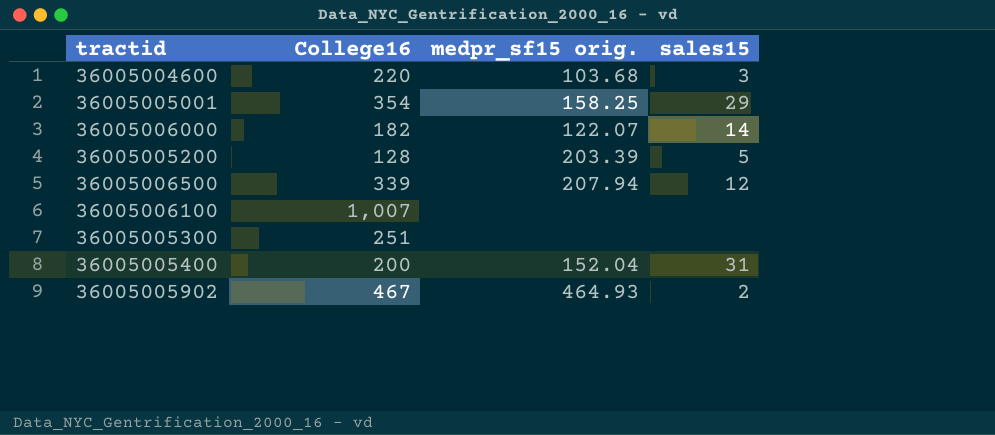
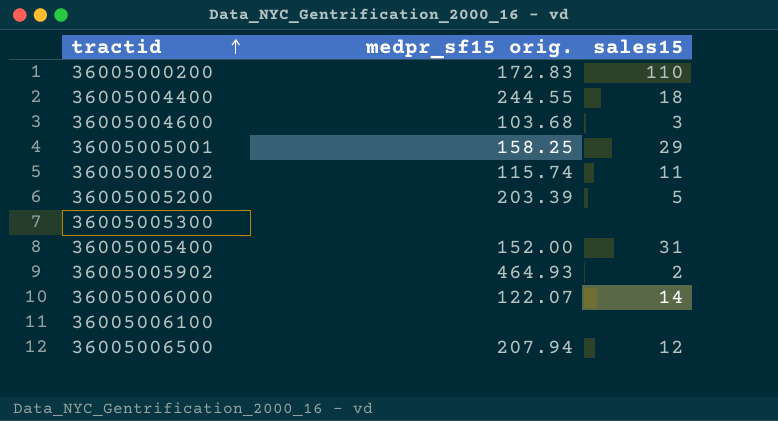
row order: none -> tractid ascending
column College16 | position: 2 -> none
row 36005000200: none -> 172.83 | 110
row 36005004400: none -> 244.55 | 18
row 36005005002: none -> 115.74 | 11
36005005400 | medpr_sf15 orig.: 152.04 -> 152.00

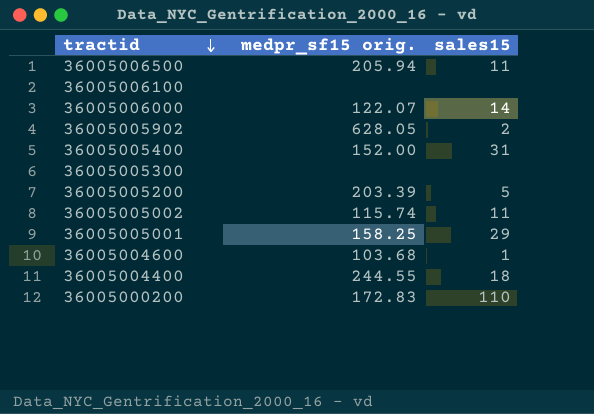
row order: tractid ascending -> tractid descending
36005006500 | medpr_sf15 orig.: 207.94 -> 205.94
36005006500 | sales15: 12 -> 11
36005005902 | medpr_sf15 orig.: 464.93 -> 628.05
36005004600 | sales15: 3 -> 1

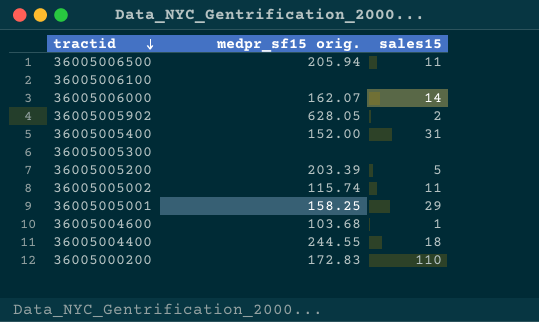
36005006000 | medpr_sf15 orig.: 122.07 -> 162.07

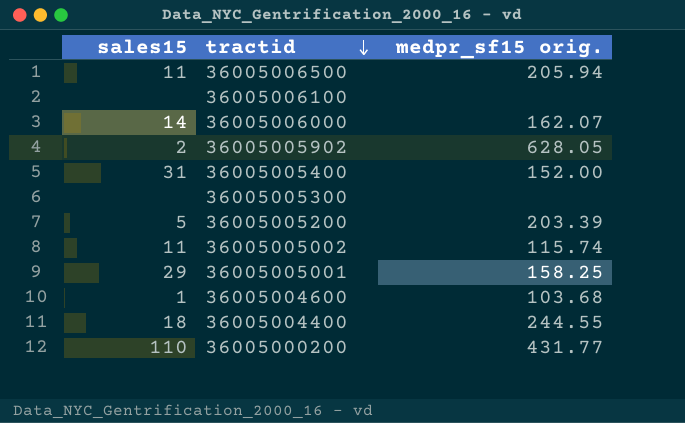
column sales15 | position: 3 -> 1
36005000200 | medpr_sf15 orig.: 172.83 -> 431.77

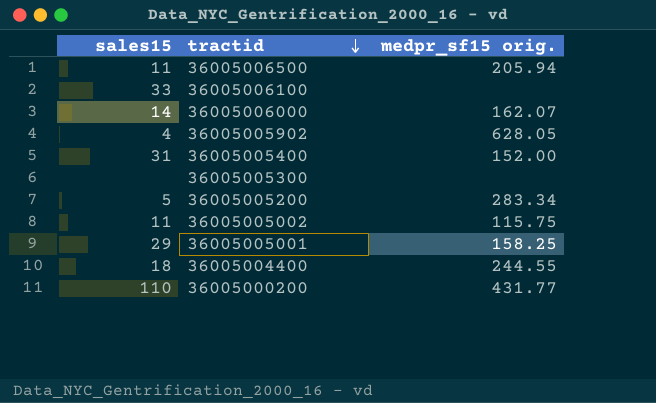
row 36005004600: 1 | 103.68 -> none
36005006100 | sales15: none -> 33
36005005902 | sales15: 2 -> 4
36005005200 | medpr_sf15 orig.: 203.39 -> 283.34
36005005002 | medpr_sf15 orig.: 115.74 -> 115.75

